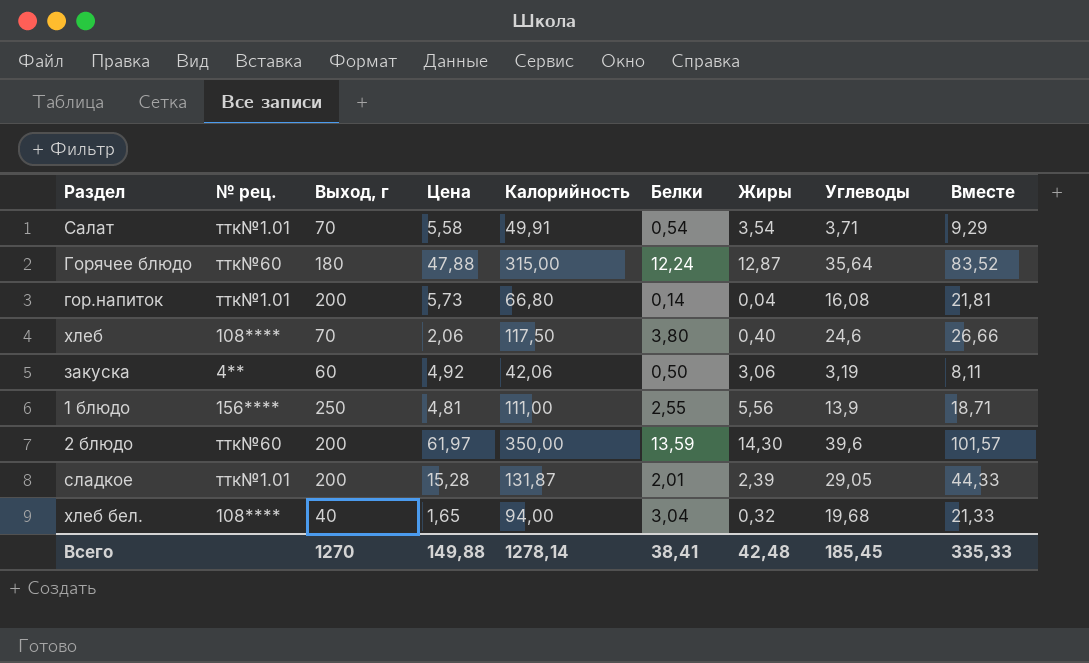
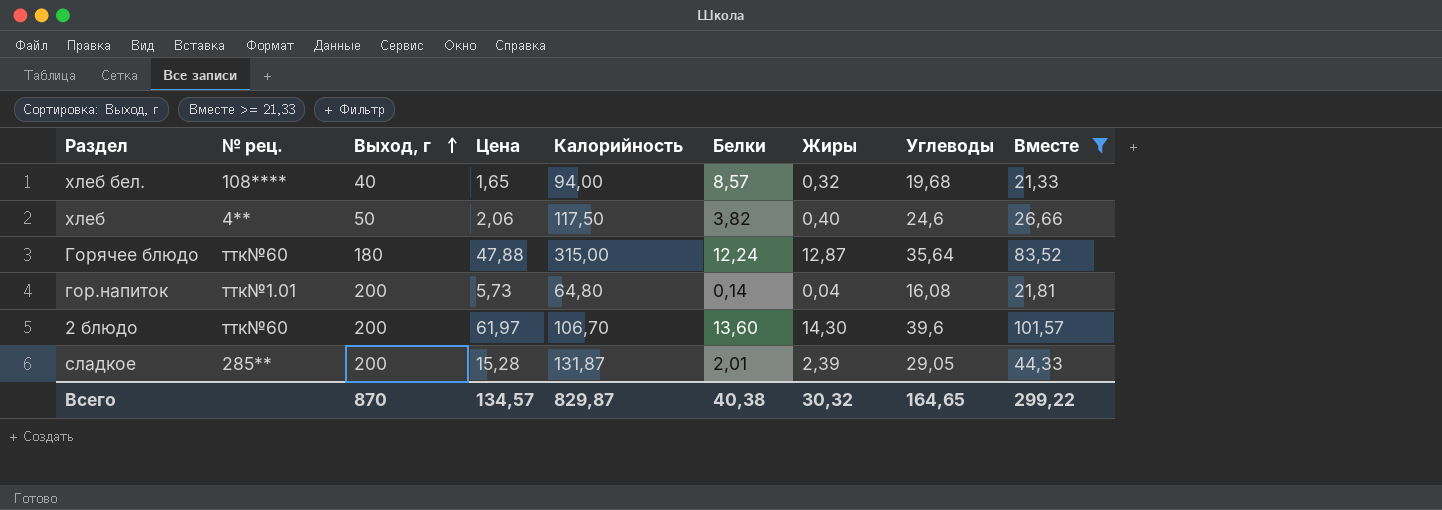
filter: none -> Вместе >= 21,33
row order: none -> Выход, г ascending
хлеб бел. | Белки: 3,04 -> 8,57
хлеб | № рец.: 108**** -> 4**
хлеб | Выход, г: 70 -> 50
хлеб | Белки: 3,80 -> 3,82
гор.напиток | Калорийность: 66,80 -> 64,80
2 блюдо | Калорийность: 350,00 -> 106,70
2 блюдо | Белки: 13,59 -> 13,60
сладкое | № рец.: ттк№1.01 -> 285**
Всего | Выход, г: 1270 -> 870
Всего | Цена: 149,88 -> 134,57
Всего | Калорийность: 1278,14 -> 829,87
Всего | Белки: 38,41 -> 40,38
Всего | Жиры: 42,48 -> 30,32
Всего | Углеводы: 185,45 -> 164,65
Всего | Вместе: 335,33 -> 299,22

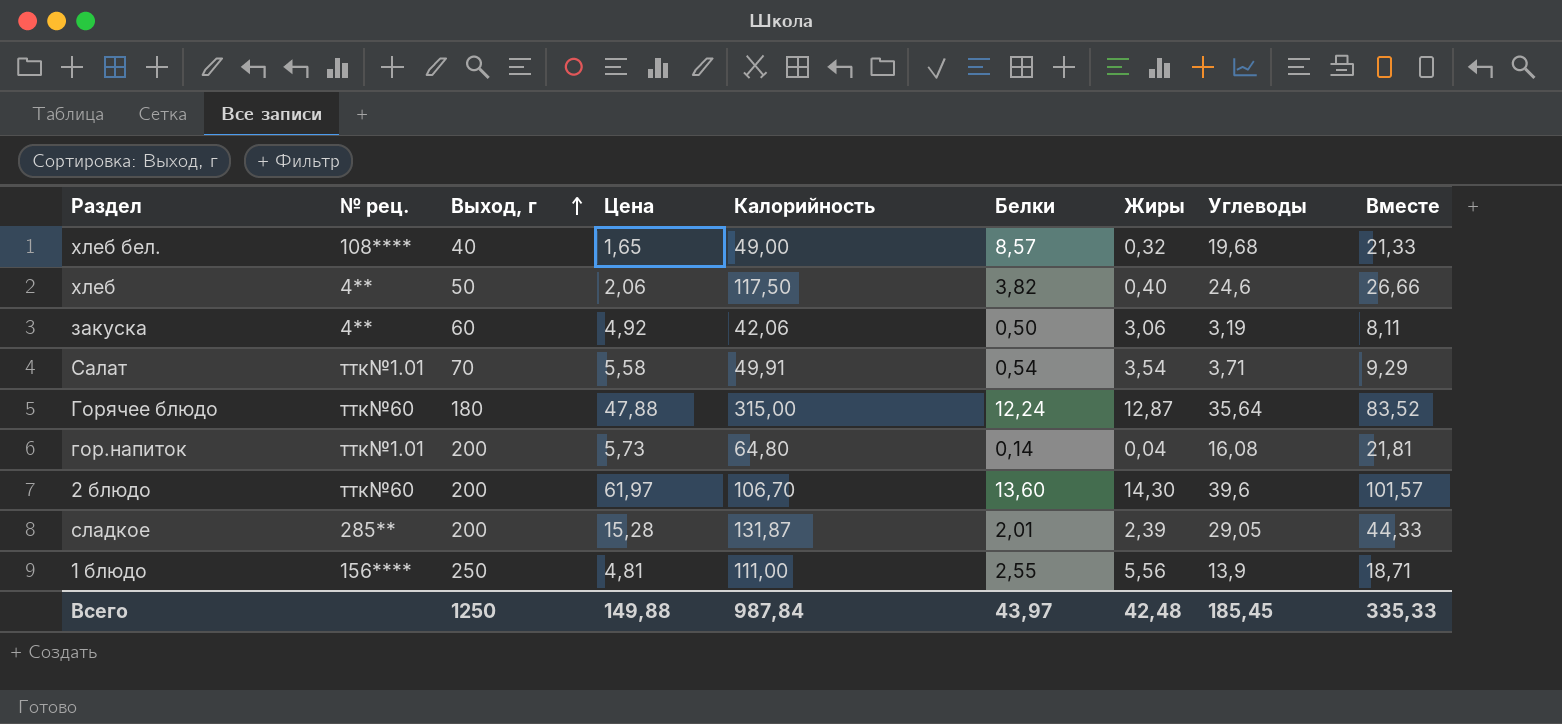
filter: Вместе >= 21,33 -> none
хлеб бел. | Калорийность: 94,00 -> 49,00
Всего | Выход, г: 870 -> 1250
Всего | Цена: 134,57 -> 149,88
Всего | Калорийность: 829,87 -> 987,84
Всего | Белки: 40,38 -> 43,97
Всего | Жиры: 30,32 -> 42,48
Всего | Углеводы: 164,65 -> 185,45
Всего | Вместе: 299,22 -> 335,33

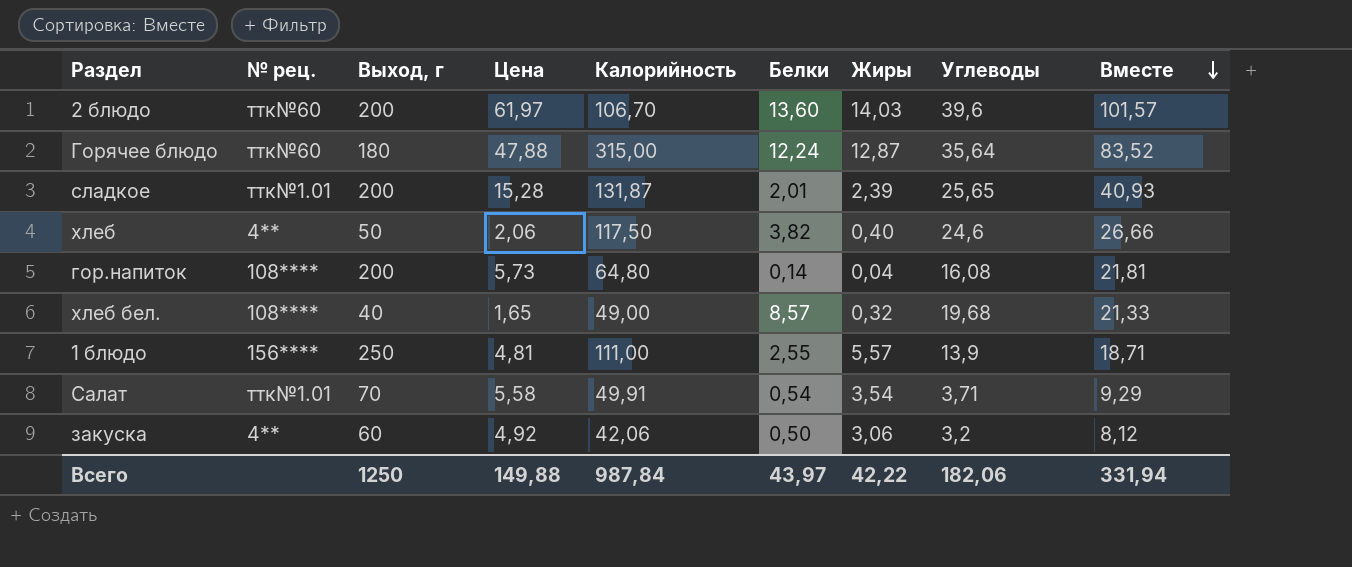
row order: Выход, г ascending -> Вместе descending
2 блюдо | Жиры: 14,30 -> 14,03
сладкое | № рец.: 285** -> ттк№1.01
сладкое | Углеводы: 29,05 -> 25,65
сладкое | Вместе: 44,33 -> 40,93
гор.напиток | № рец.: ттк№1.01 -> 108****
1 блюдо | Жиры: 5,56 -> 5,57
закуска | Углеводы: 3,19 -> 3,2
закуска | Вместе: 8,11 -> 8,12
Всего | Жиры: 42,48 -> 42,22
Всего | Углеводы: 185,45 -> 182,06
Всего | Вместе: 335,33 -> 331,94

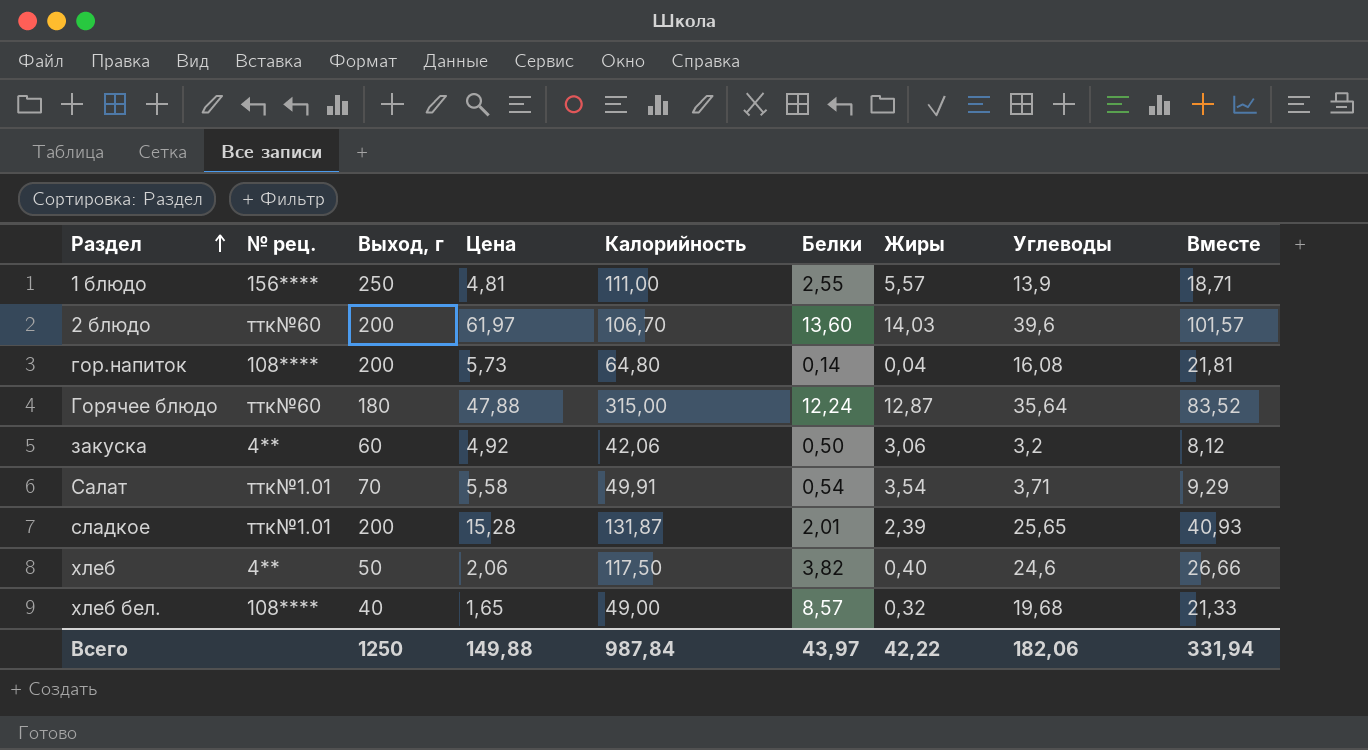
row order: Вместе descending -> Раздел ascending

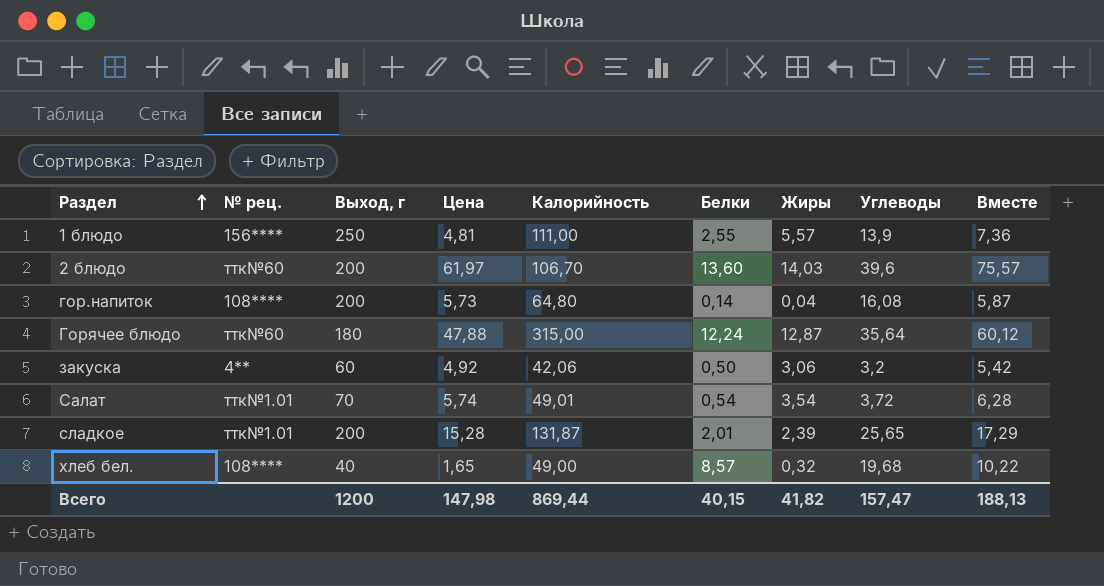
column Вместе | formula: [Цена] + [Углеводы] -> [Цена] + [Белки]
row хлеб: 4** | 50 | 2,06 | 117,50 | 3,82 | 0,40 | 24,6 | 26,66 -> none
Салат | Цена: 5,58 -> 5,74
Салат | Калорийность: 49,91 -> 49,01
Салат | Углеводы: 3,71 -> 3,72
Всего | Выход, г: 1250 -> 1200
Всего | Цена: 149,88 -> 147,98
Всего | Калорийность: 987,84 -> 869,44
Всего | Белки: 43,97 -> 40,15
Всего | Жиры: 42,22 -> 41,82
Всего | Углеводы: 182,06 -> 157,47
Всего | Вместе: 331,94 -> 188,13

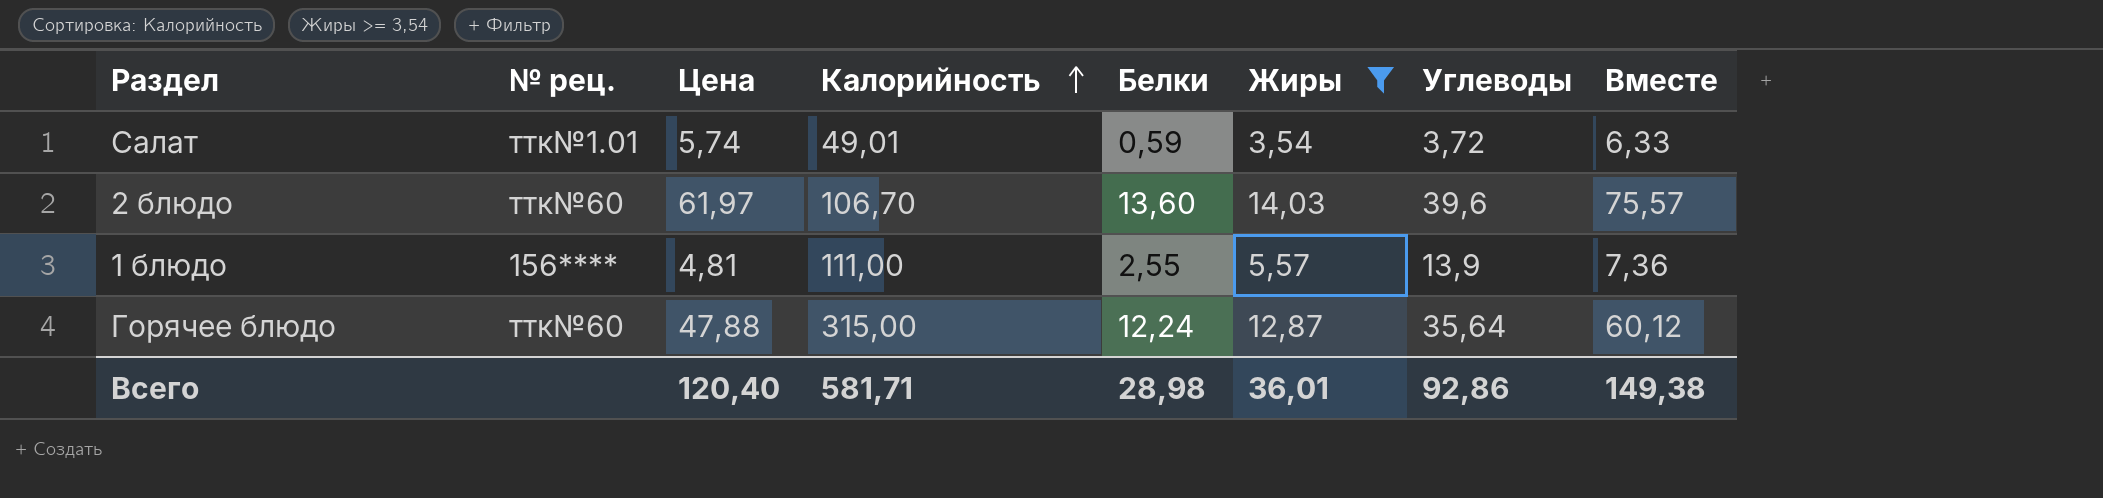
filter: none -> Жиры >= 3,54
row order: Раздел ascending -> Калорийность ascending
column Выход, г | position: 3 -> none
Салат | Белки: 0,54 -> 0,59
Салат | Вместе: 6,28 -> 6,33
Всего | Цена: 147,98 -> 120,40
Всего | Калорийность: 869,44 -> 581,71
Всего | Белки: 40,15 -> 28,98
Всего | Жиры: 41,82 -> 36,01
Всего | Углеводы: 157,47 -> 92,86
Всего | Вместе: 188,13 -> 149,38

